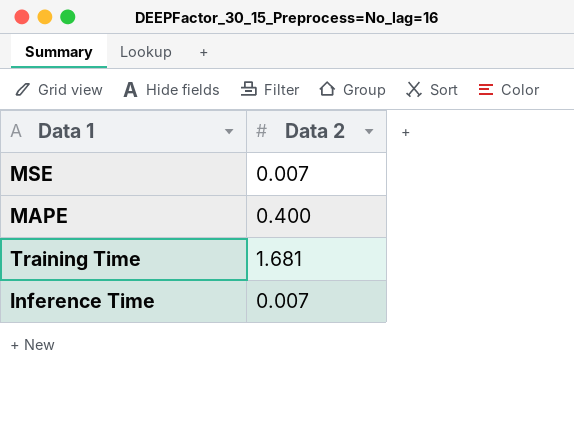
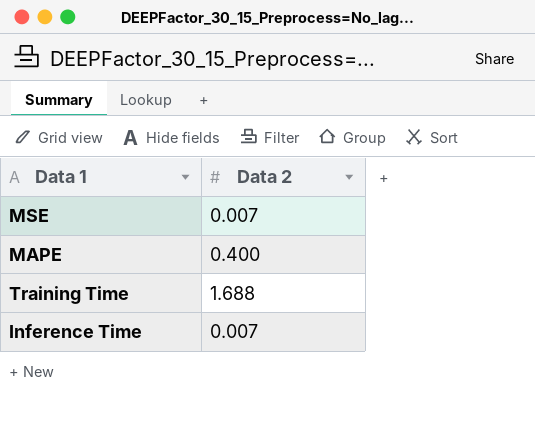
Training Time | Data 2: 1.681 -> 1.688

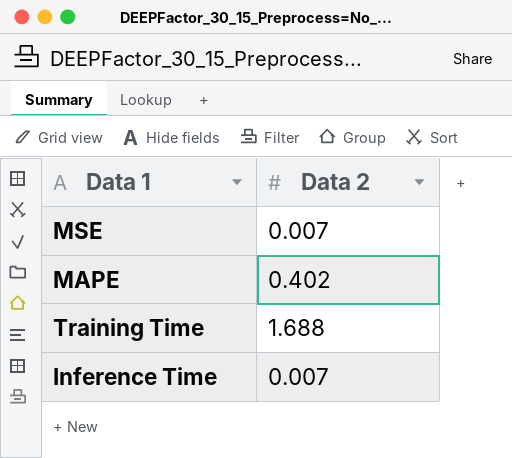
MAPE | Data 2: 0.400 -> 0.402

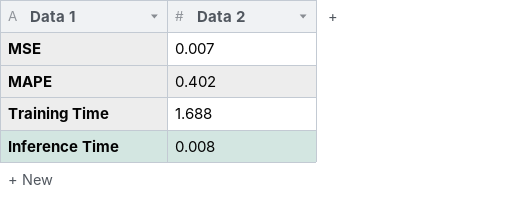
Inference Time | Data 2: 0.007 -> 0.008

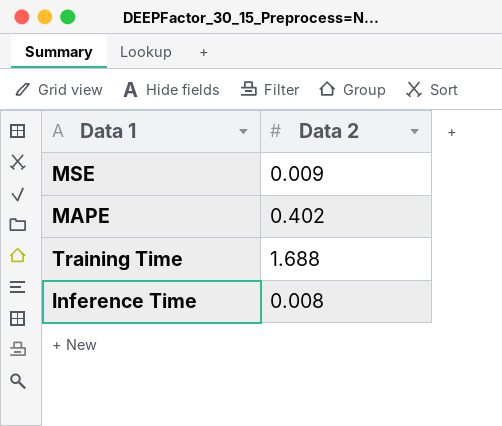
MSE | Data 2: 0.007 -> 0.009

